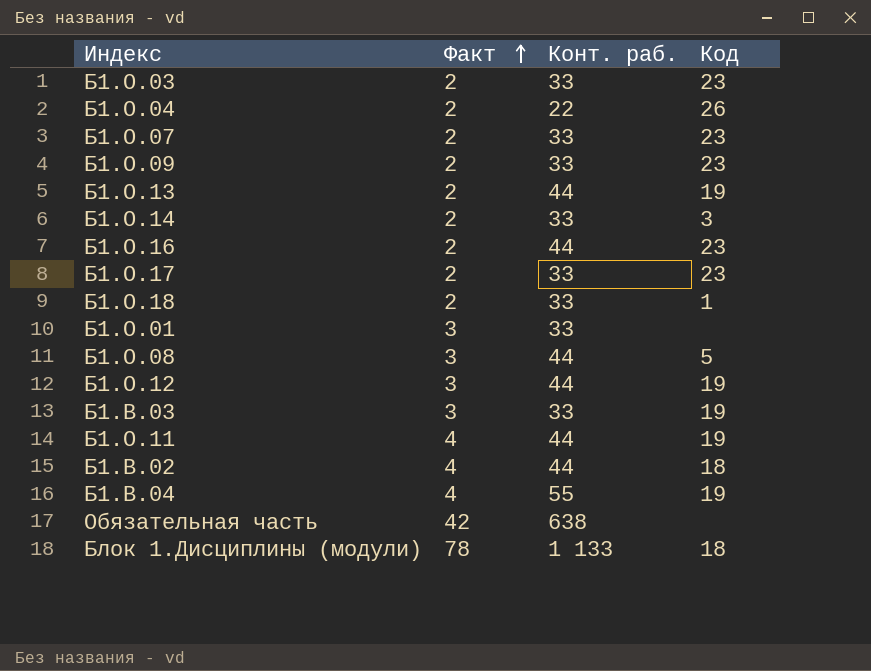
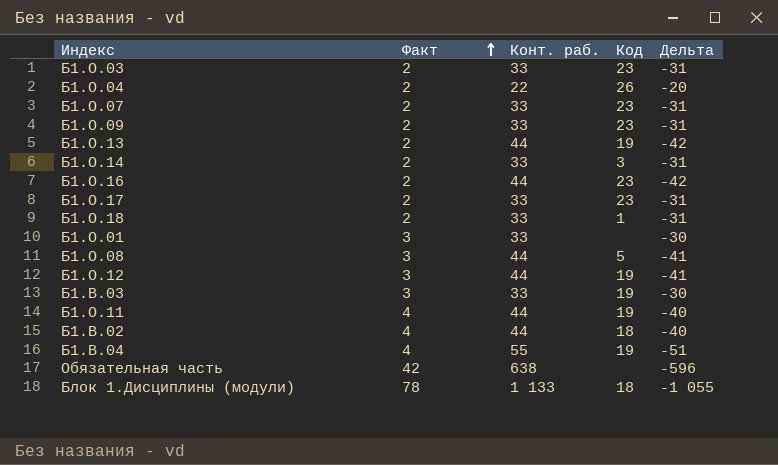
column Дельта | formula: none -> [Факт] - [Конт. раб.]

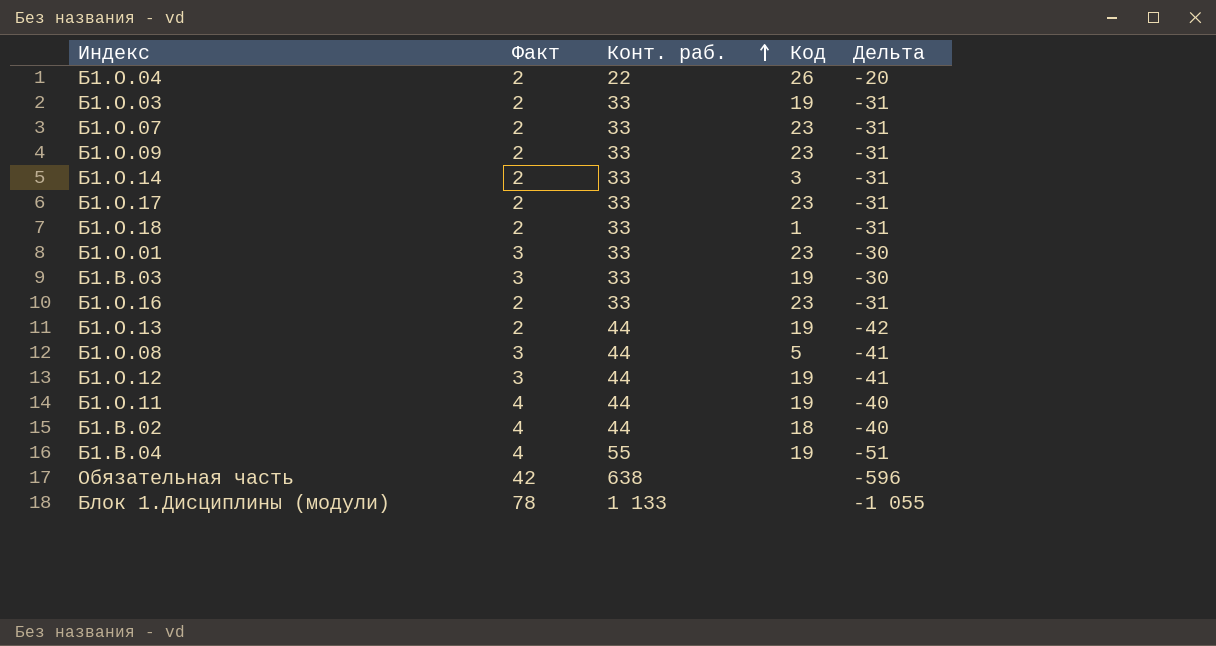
row order: Факт ascending -> Конт. раб. ascending
Б1.О.03 | Код: 23 -> 19
Б1.О.01 | Код: none -> 23
Б1.О.16 | Конт. раб.: 44 -> 33
Б1.О.16 | Дельта: -42 -> -31
Блок 1.Дисциплины (модули) | Код: 18 -> none

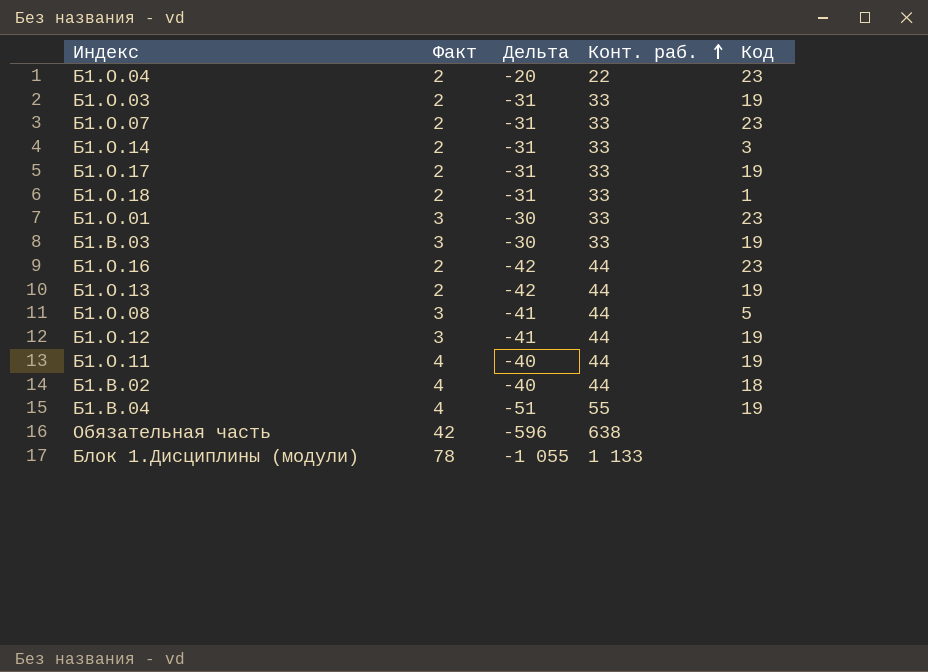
column Дельта | position: 5 -> 3
row Б1.О.09: 2 | 33 | 23 | -31 -> none
Б1.О.04 | Код: 26 -> 23
Б1.О.17 | Код: 23 -> 19
Б1.О.16 | Дельта: -31 -> -42
Б1.О.16 | Конт. раб.: 33 -> 44

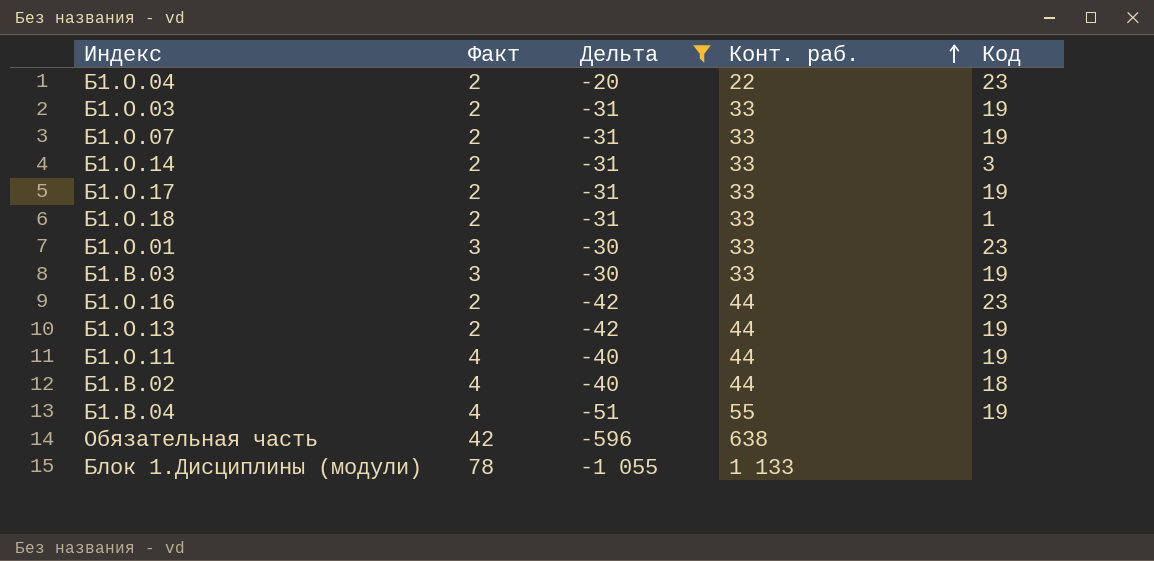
filter: none -> Дельта != -41
Б1.О.07 | Код: 23 -> 19

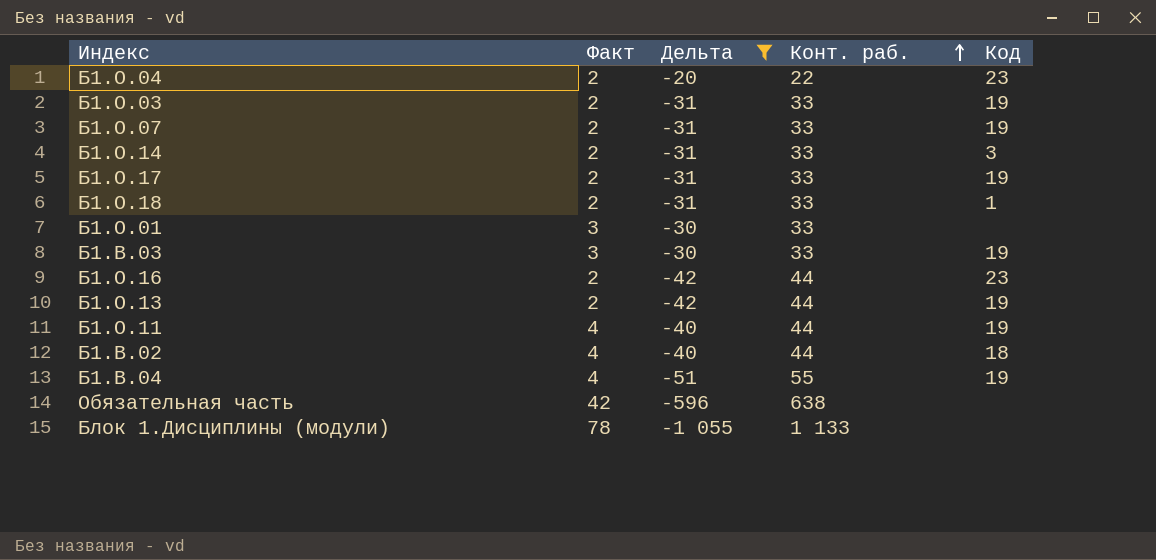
Б1.О.01 | Код: 23 -> none

